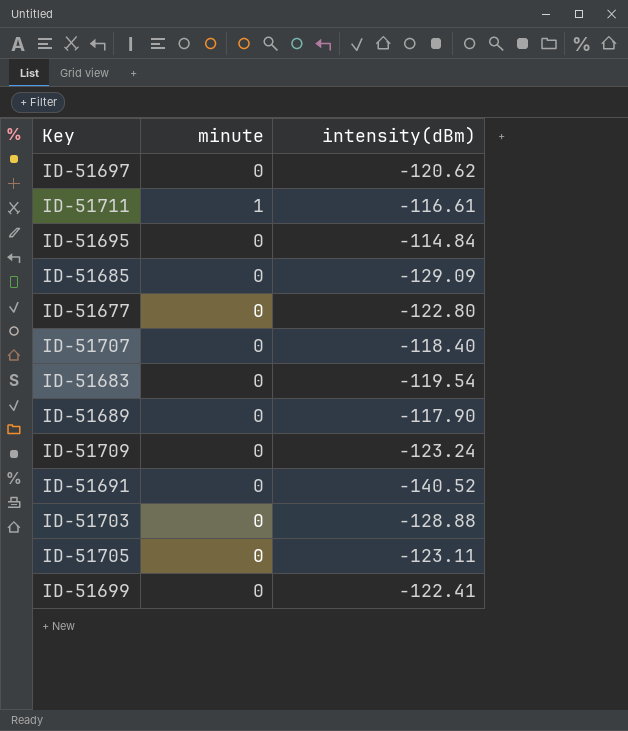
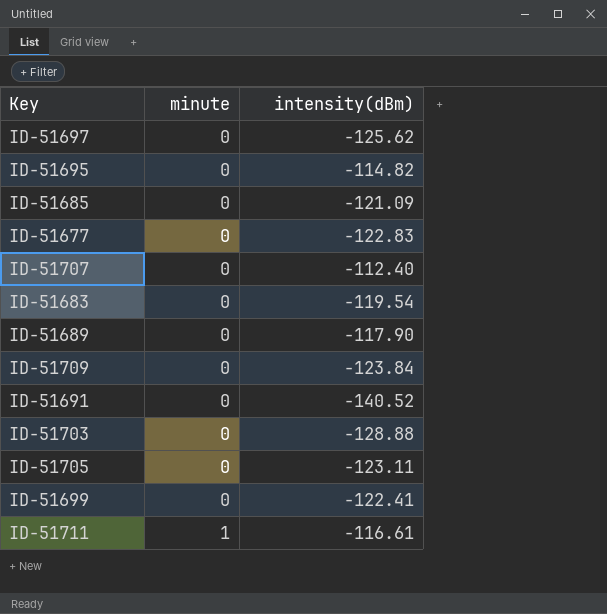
row order: none -> minute ascending
ID-51697 | intensity(dBm): -120.62 -> -125.62
ID-51695 | intensity(dBm): -114.84 -> -114.82
ID-51685 | intensity(dBm): -129.09 -> -121.09
ID-51677 | intensity(dBm): -122.80 -> -122.83
ID-51707 | intensity(dBm): -118.40 -> -112.40
ID-51709 | intensity(dBm): -123.24 -> -123.84

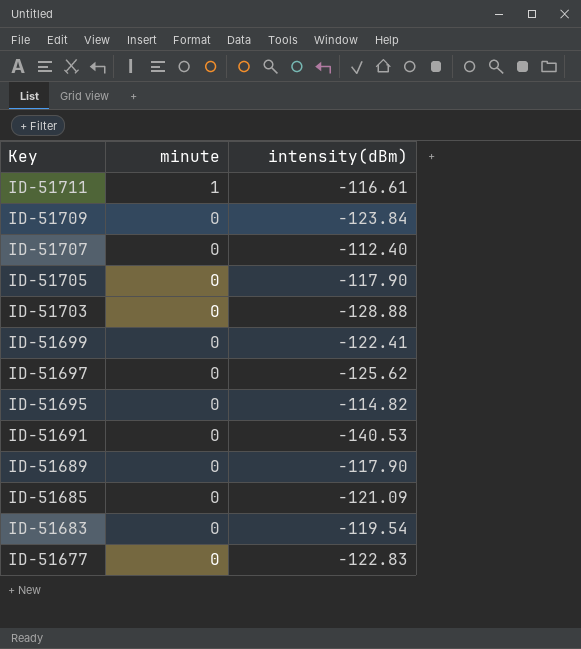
row order: minute ascending -> Key descending
ID-51705 | intensity(dBm): -123.11 -> -117.90
ID-51691 | intensity(dBm): -140.52 -> -140.53

